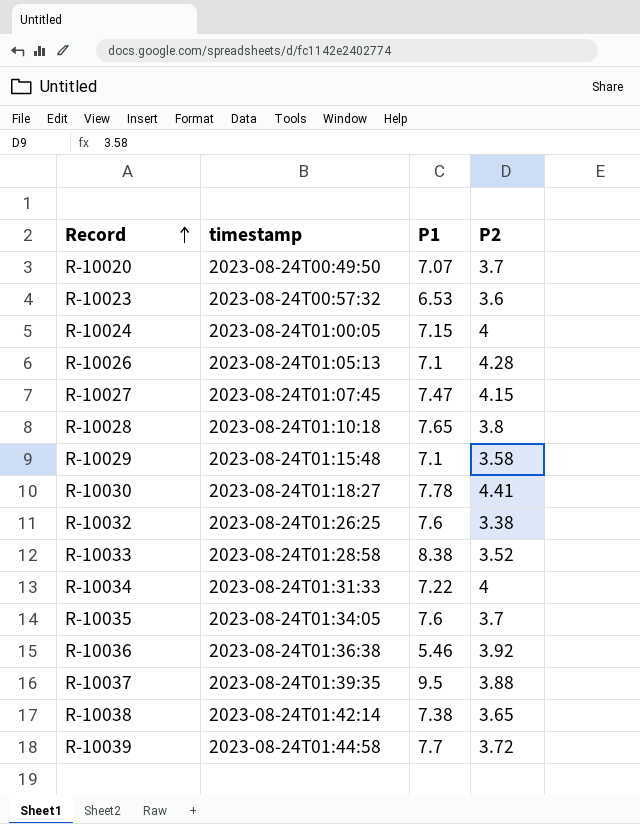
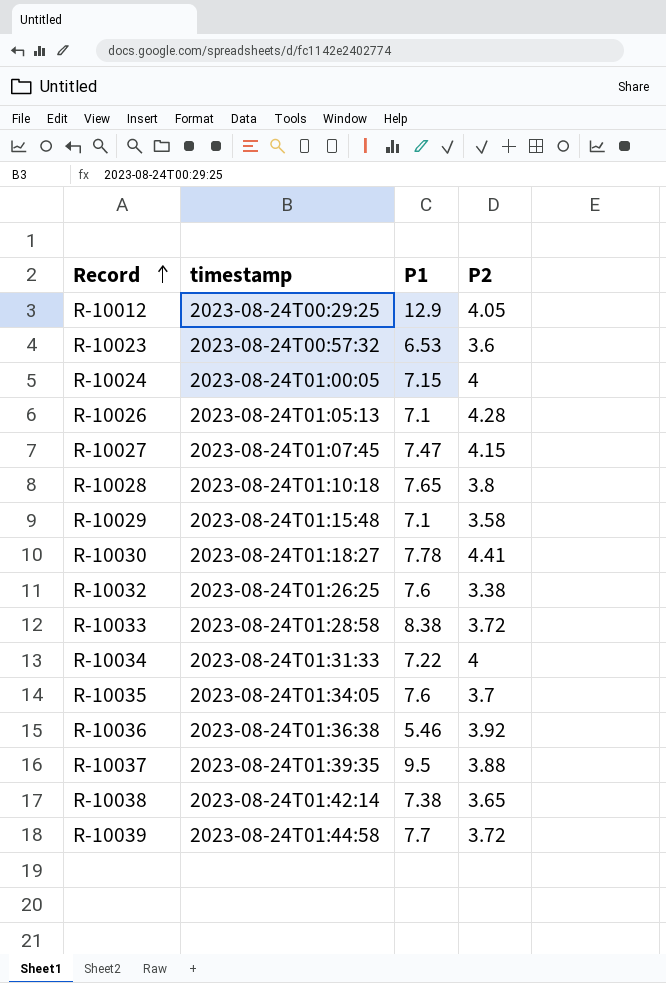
row R-10020: 2023-08-24T00:49:50 | 7.07 | 3.7 -> none
row R-10012: none -> 2023-08-24T00:29:25 | 12.9 | 4.05
R-10033 | P2: 3.52 -> 3.72

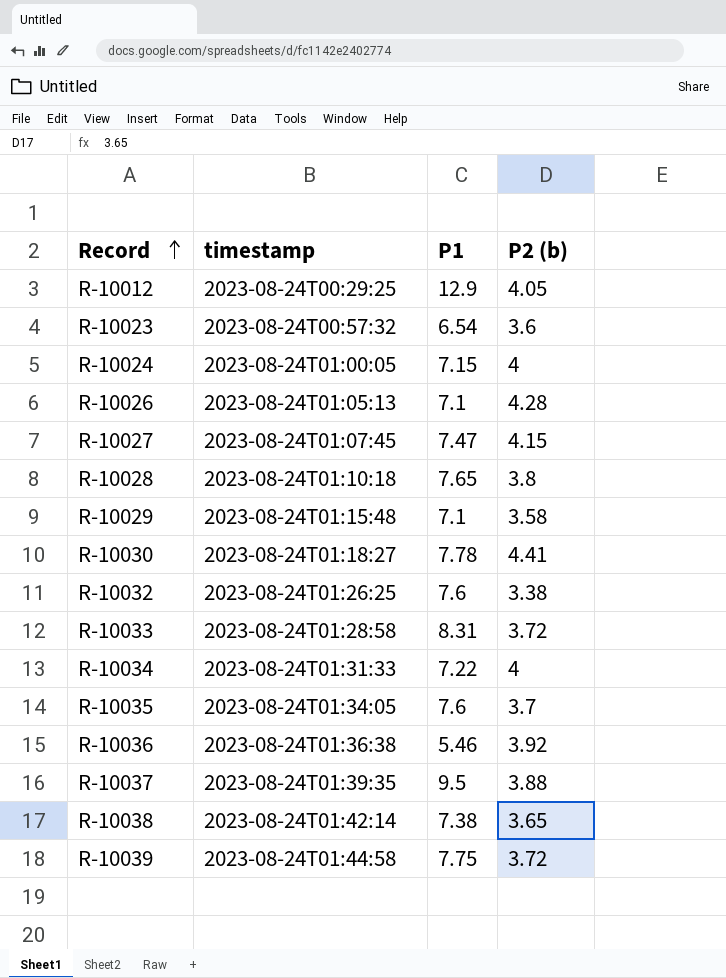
column name: P2 -> P2 (b)
R-10023 | P1: 6.53 -> 6.54
R-10033 | P1: 8.38 -> 8.31
R-10039 | P1: 7.7 -> 7.75

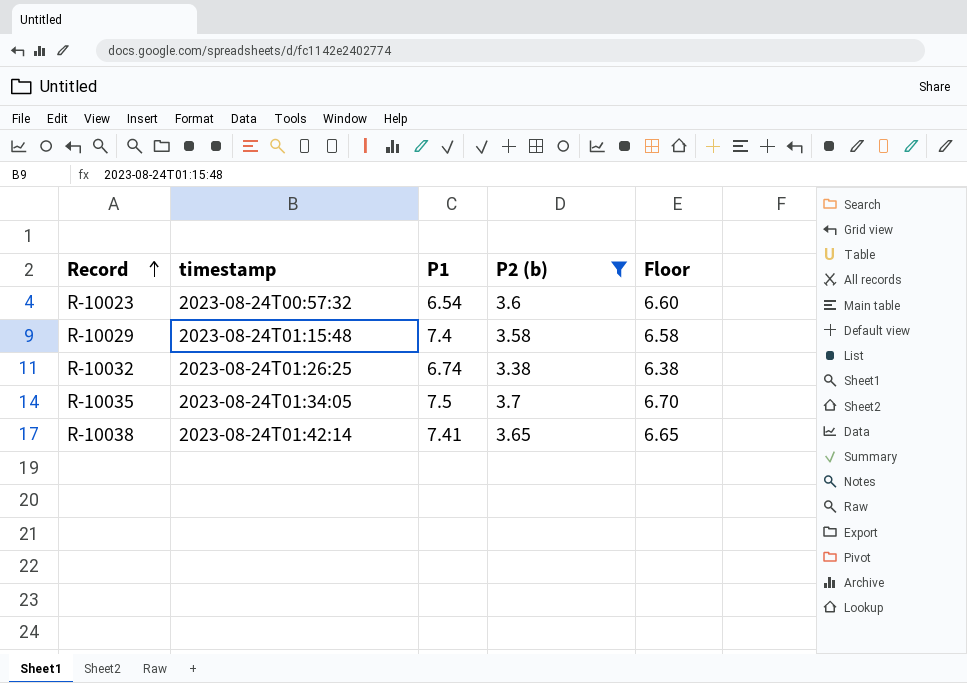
filter: none -> P2 (b) <= 3.7
column Floor | formula: none -> [P2 (b)] + 3
R-10029 | P1: 7.1 -> 7.4
R-10032 | P1: 7.6 -> 6.74
R-10035 | P1: 7.6 -> 7.5
R-10038 | P1: 7.38 -> 7.41

